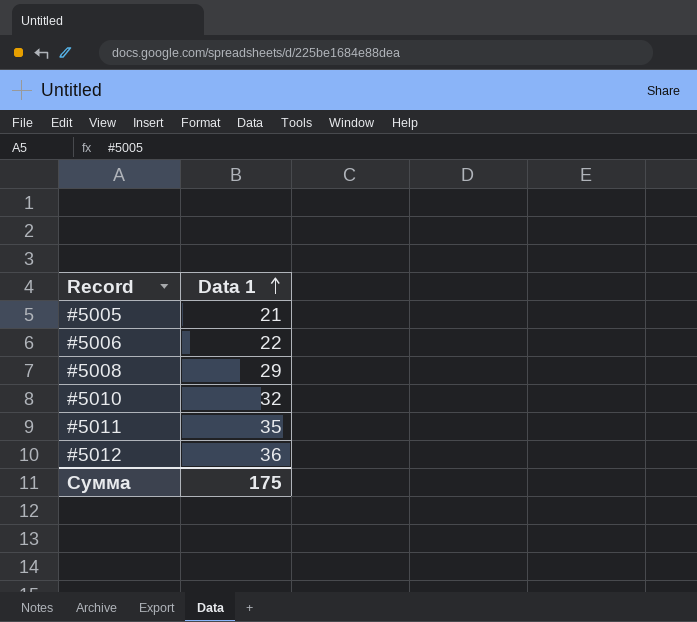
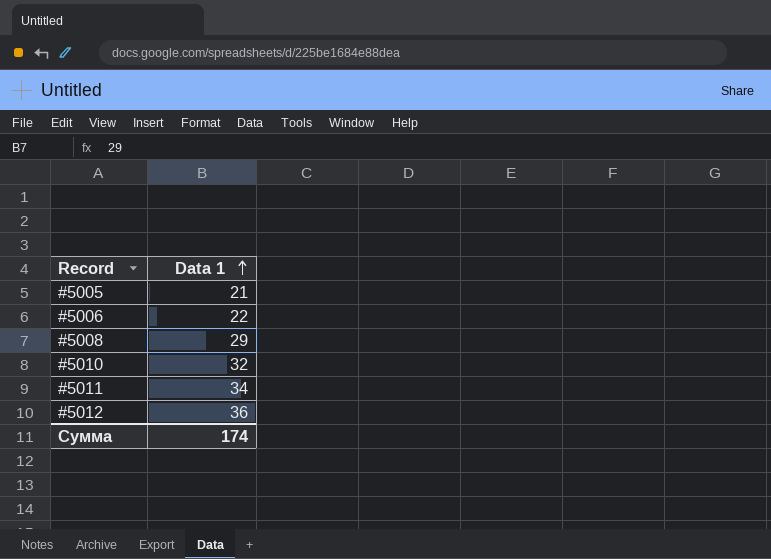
#5011 | Data 1: 35 -> 34
Сумма | Data 1: 175 -> 174

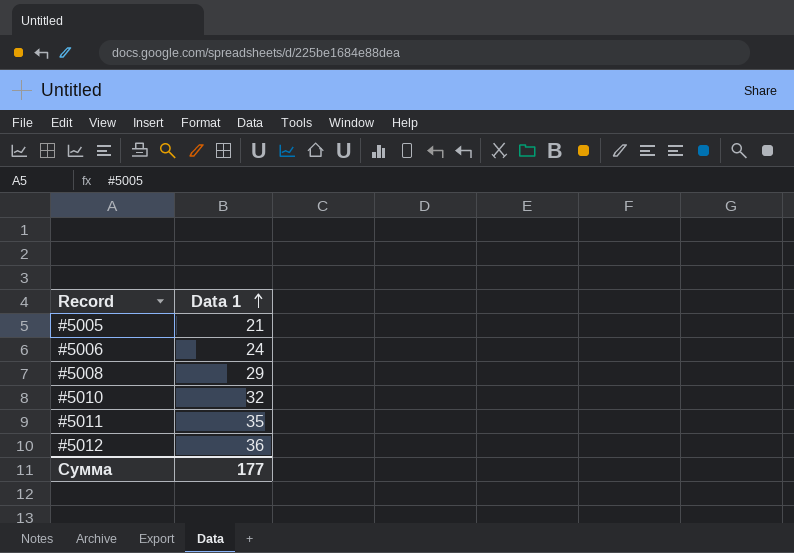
#5006 | Data 1: 22 -> 24
#5011 | Data 1: 34 -> 35
Сумма | Data 1: 174 -> 177

